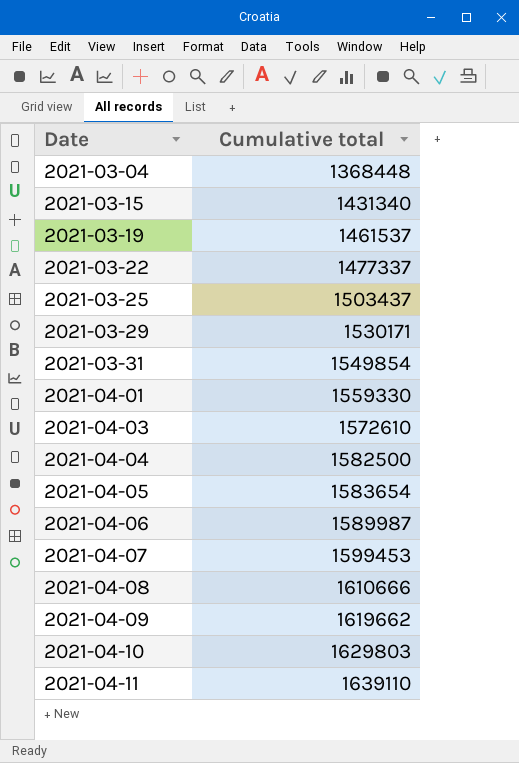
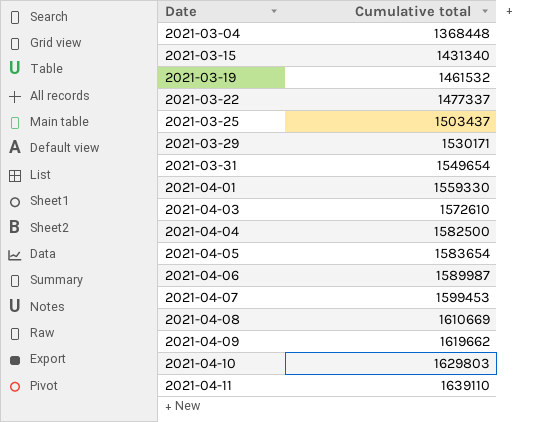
2021-03-19 | Cumulative total: 1461537 -> 1461532
2021-03-31 | Cumulative total: 1549854 -> 1549654
2021-04-08 | Cumulative total: 1610666 -> 1610669

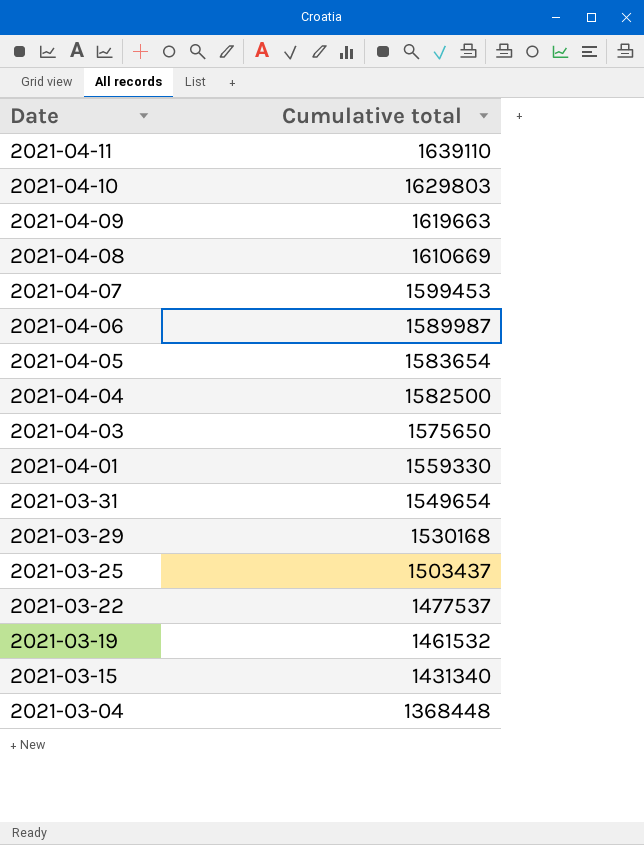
row order: Date ascending -> Date descending
2021-04-09 | Cumulative total: 1619662 -> 1619663
2021-04-03 | Cumulative total: 1572610 -> 1575650
2021-03-29 | Cumulative total: 1530171 -> 1530168
2021-03-22 | Cumulative total: 1477337 -> 1477537

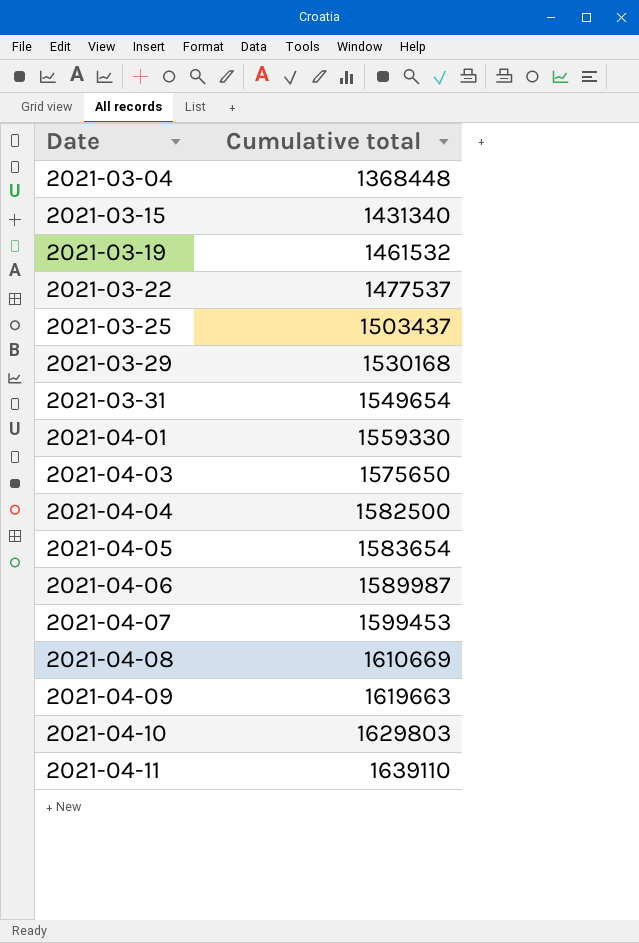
row order: Date descending -> Date ascending

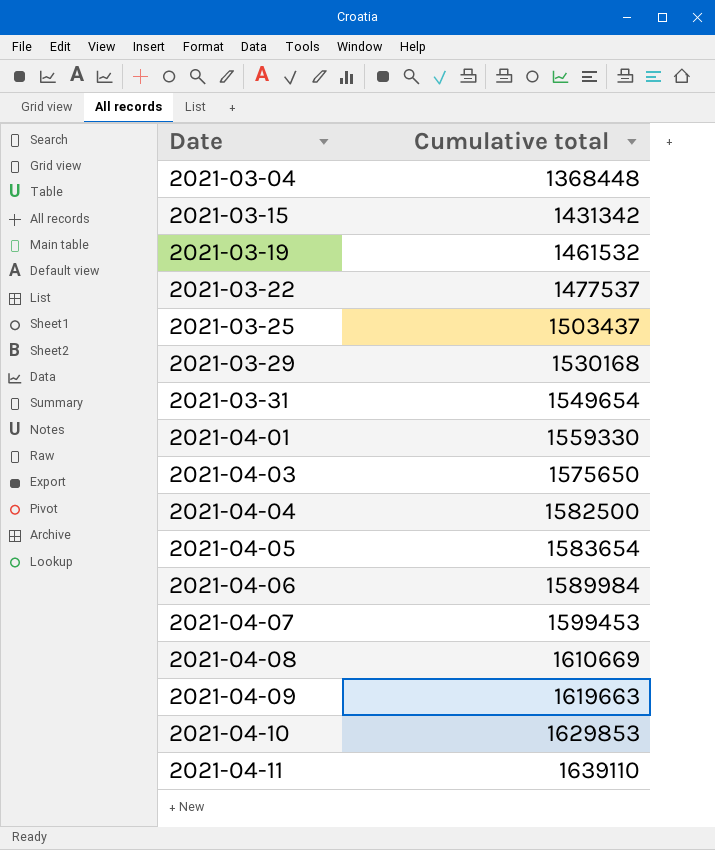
2021-03-15 | Cumulative total: 1431340 -> 1431342
2021-04-06 | Cumulative total: 1589987 -> 1589984
2021-04-10 | Cumulative total: 1629803 -> 1629853

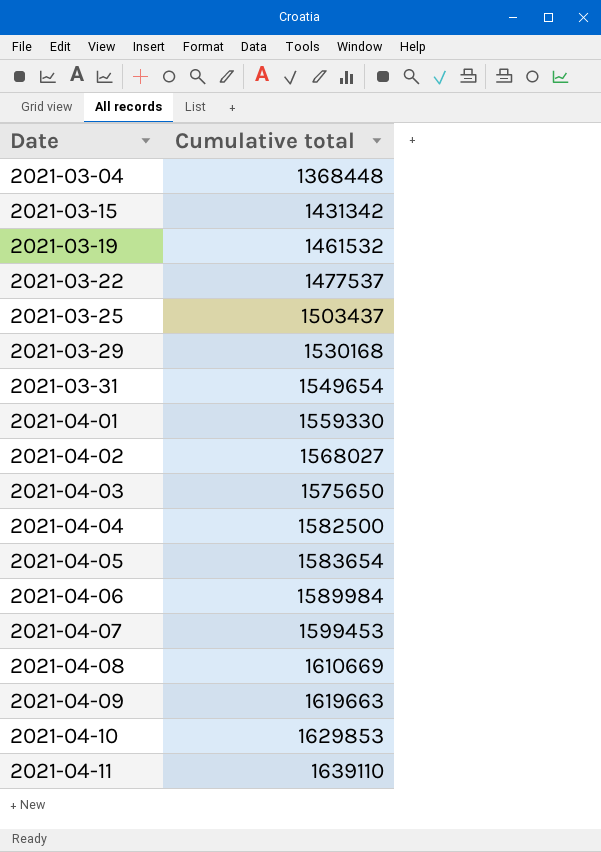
row 2021-04-02: none -> 1568027

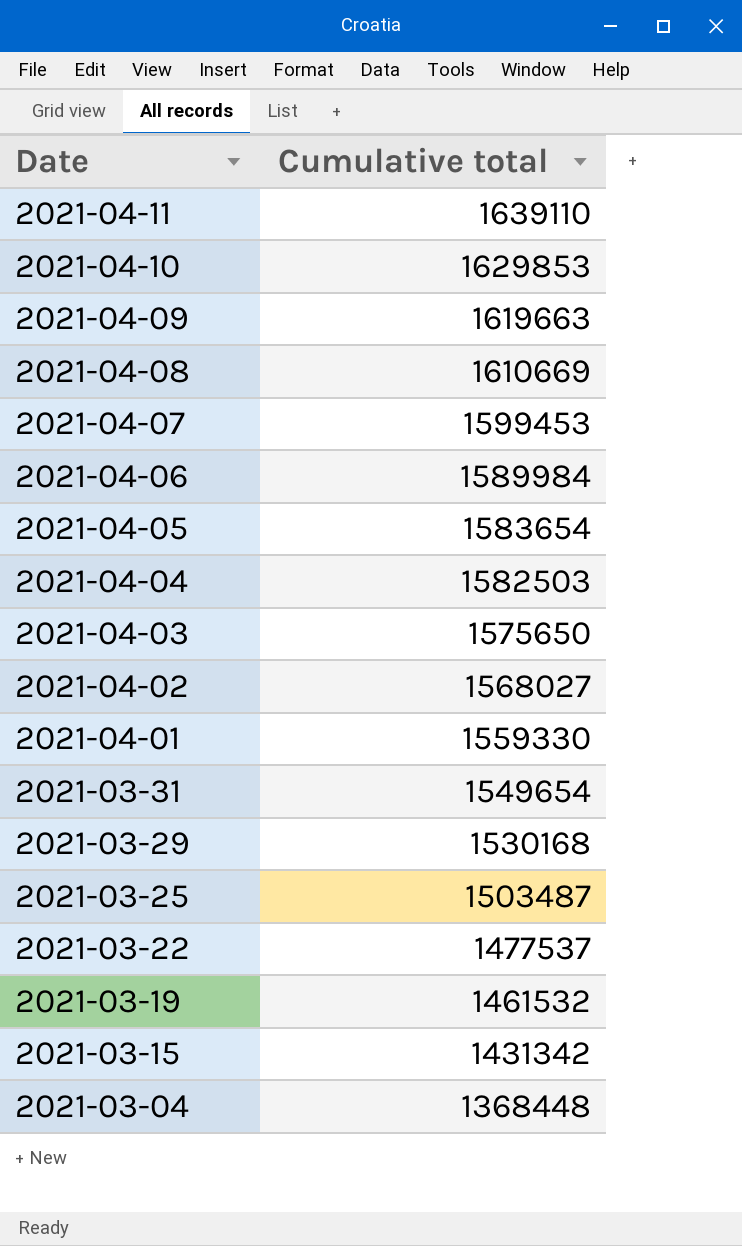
row order: Date ascending -> Date descending
2021-04-04 | Cumulative total: 1582500 -> 1582503
2021-03-25 | Cumulative total: 1503437 -> 1503487

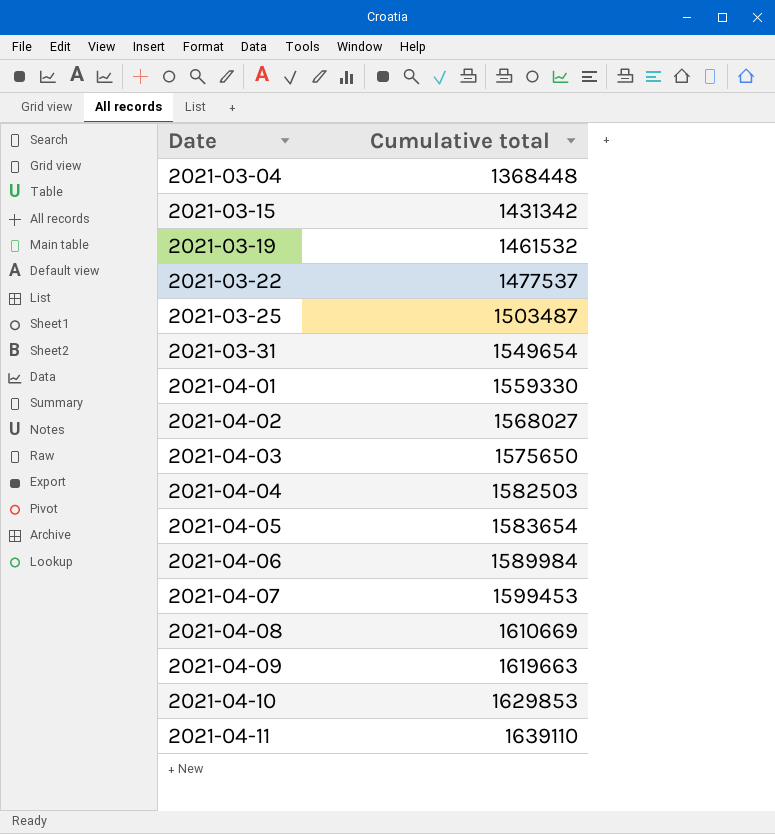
row order: Date descending -> Date ascending
row 2021-03-29: 1530168 -> none

